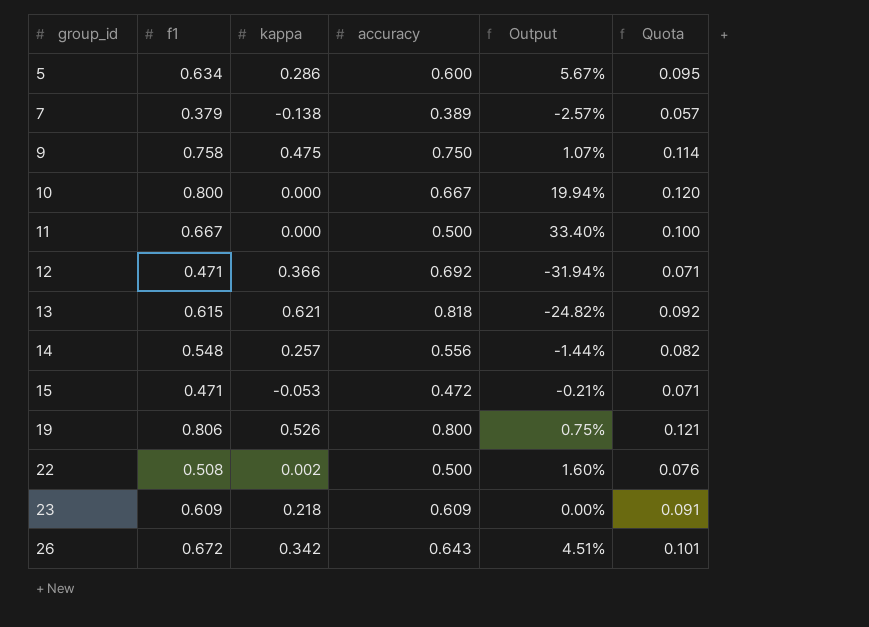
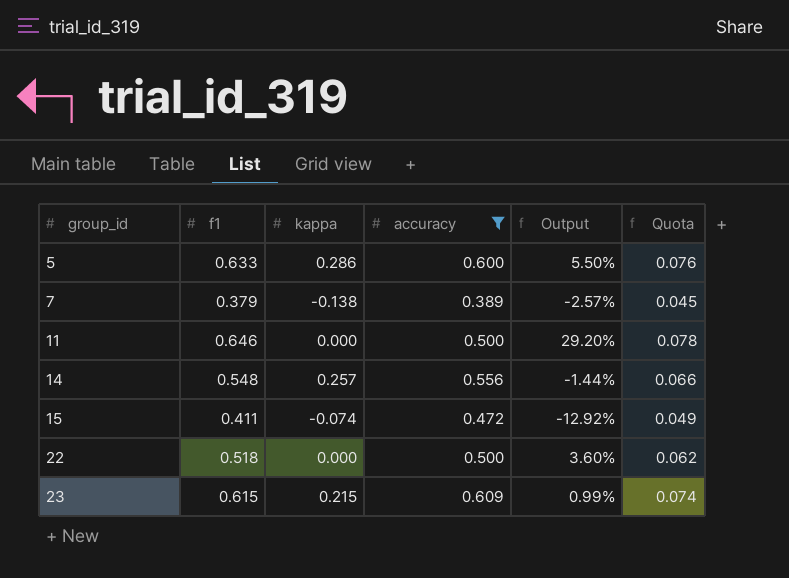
filter: none -> accuracy <= 0.609
column Quota | formula: [f1] * 0.15 -> [f1] * 0.12
5 | f1: 0.634 -> 0.633
5 | Output: 5.67% -> 5.50%
11 | f1: 0.667 -> 0.646
11 | Output: 33.40% -> 29.20%
15 | f1: 0.471 -> 0.411
15 | kappa: -0.053 -> -0.074
15 | Output: -0.21% -> -12.92%
22 | f1: 0.508 -> 0.518
22 | kappa: 0.002 -> 0.000
22 | Output: 1.60% -> 3.60%
23 | f1: 0.609 -> 0.615
23 | kappa: 0.218 -> 0.215
23 | Output: 0.00% -> 0.99%

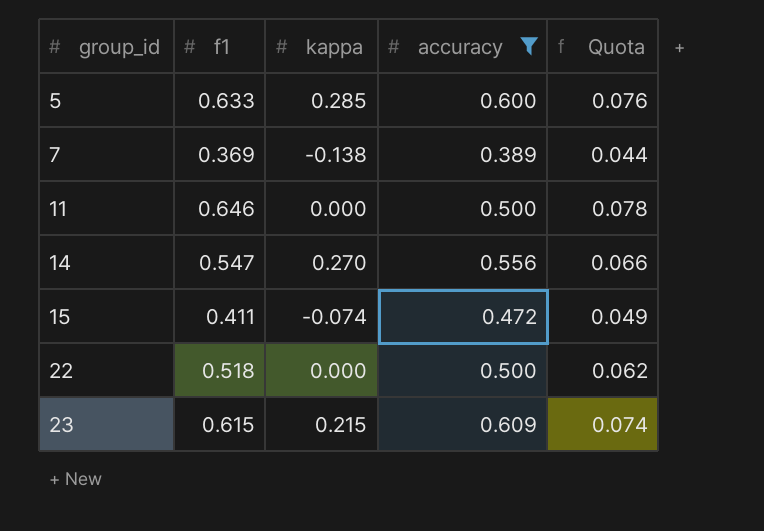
column Output | formula: ([f1] - [accuracy]) / [accuracy] -> none
5 | kappa: 0.286 -> 0.285
7 | f1: 0.379 -> 0.369
7 | Quota: 0.045 -> 0.044
14 | f1: 0.548 -> 0.547
14 | kappa: 0.257 -> 0.270

